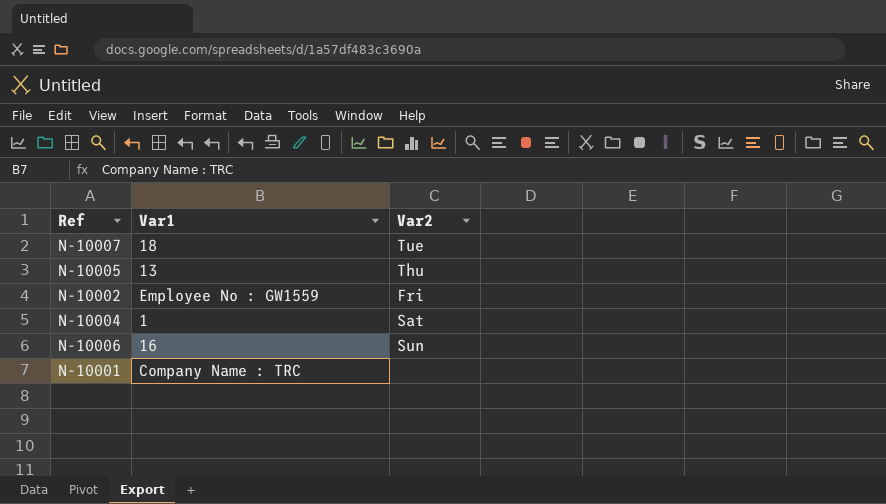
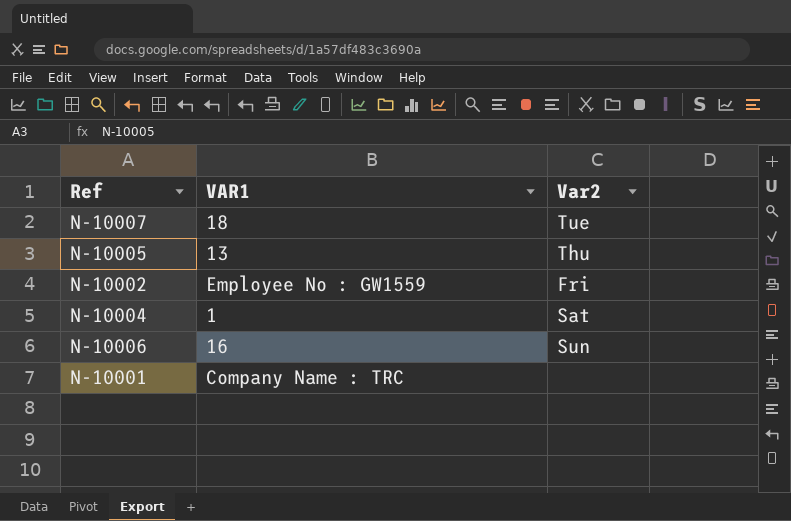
column name: Var1 -> VAR1

